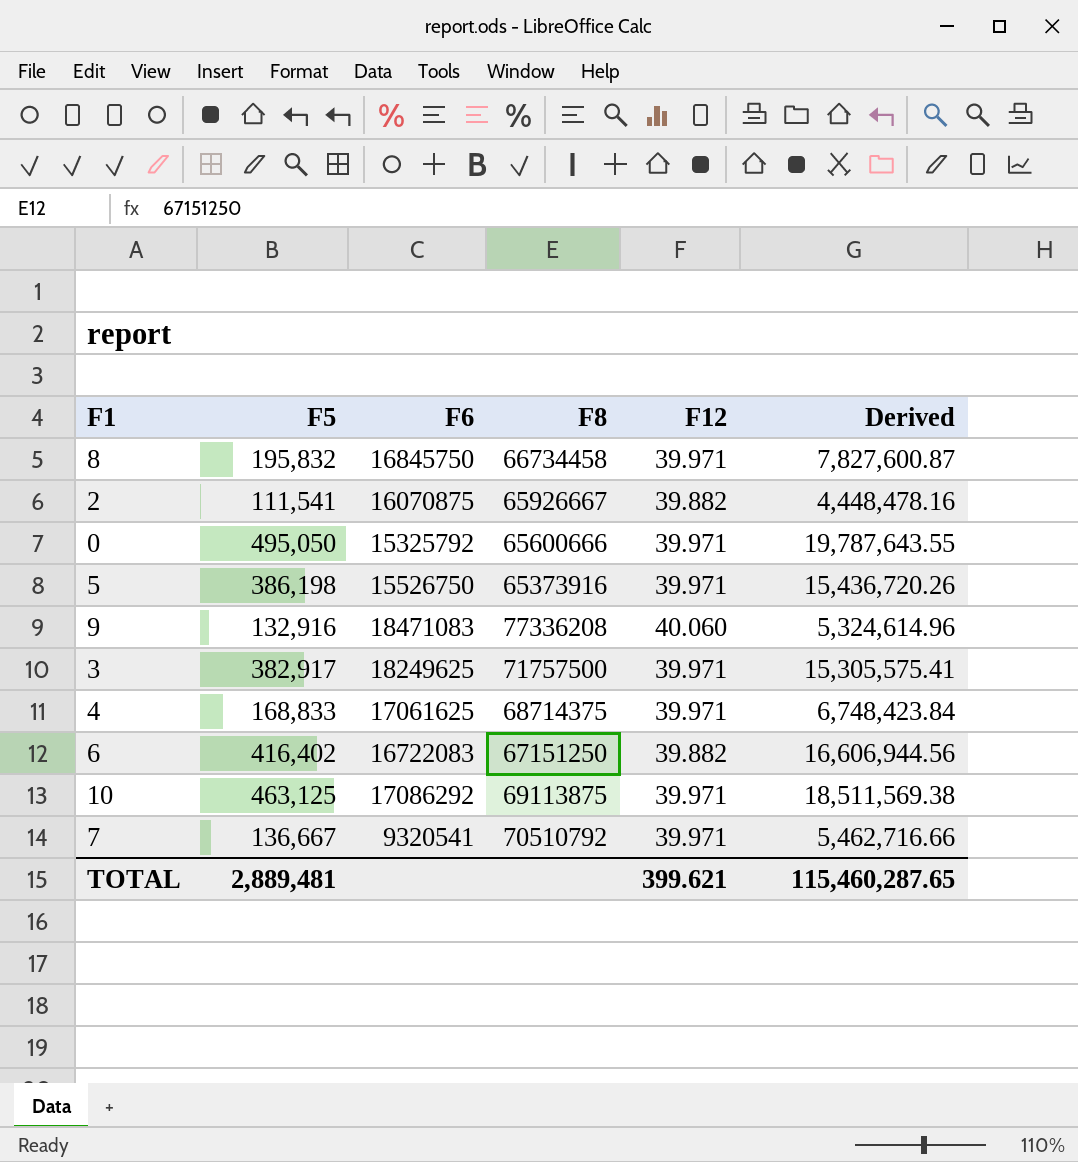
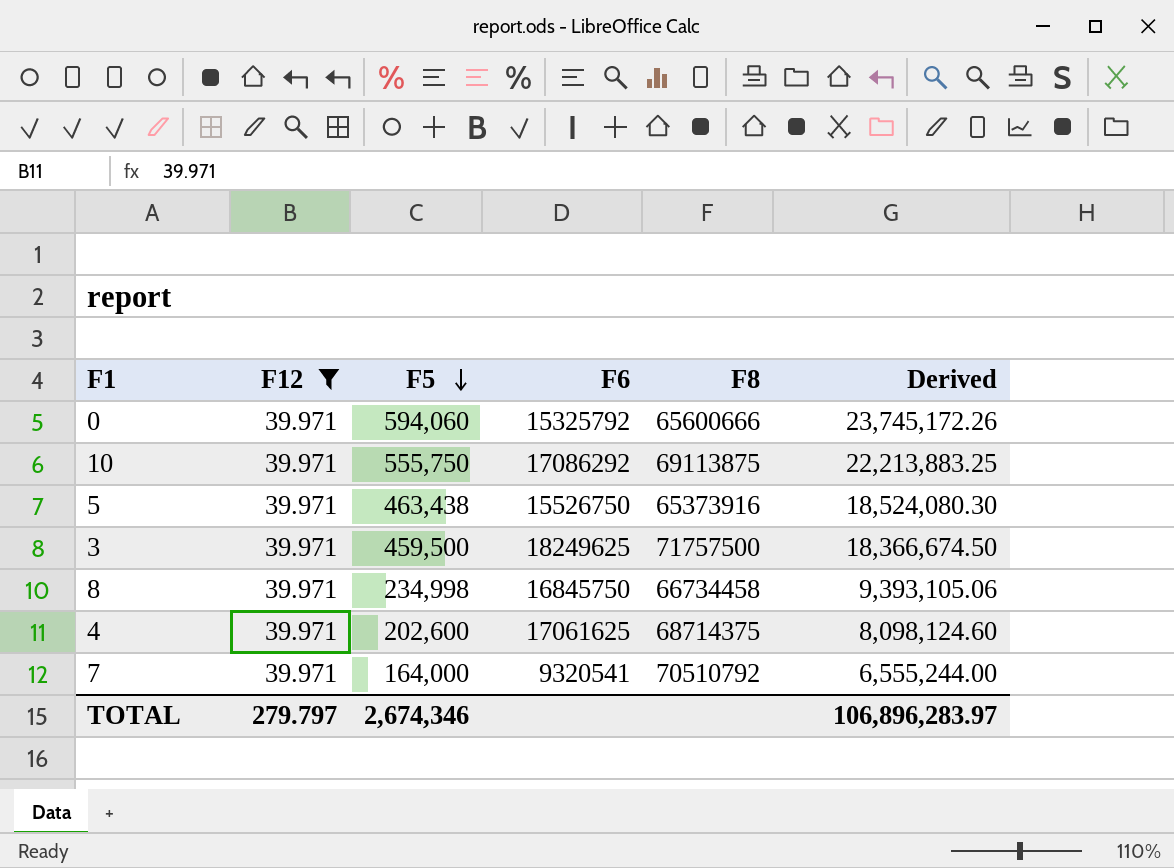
filter: none -> F12 = 39.971
row order: none -> F5 descending
column F12 | position: 5 -> 2
0 | F5: 495,050 -> 594,060
0 | Derived: 19,787,643.55 -> 23,745,172.26
10 | F5: 463,125 -> 555,750
10 | Derived: 18,511,569.38 -> 22,213,883.25
5 | F5: 386,198 -> 463,438
5 | Derived: 15,436,720.26 -> 18,524,080.30
3 | F5: 382,917 -> 459,500
3 | Derived: 15,305,575.41 -> 18,366,674.50
8 | F5: 195,832 -> 234,998
8 | Derived: 7,827,600.87 -> 9,393,105.06
4 | F5: 168,833 -> 202,600
4 | Derived: 6,748,423.84 -> 8,098,124.60
7 | F5: 136,667 -> 164,000
7 | Derived: 5,462,716.66 -> 6,555,244.00
TOTAL | F12: 399.621 -> 279.797
TOTAL | F5: 2,889,481 -> 2,674,346
TOTAL | Derived: 115,460,287.65 -> 106,896,283.97

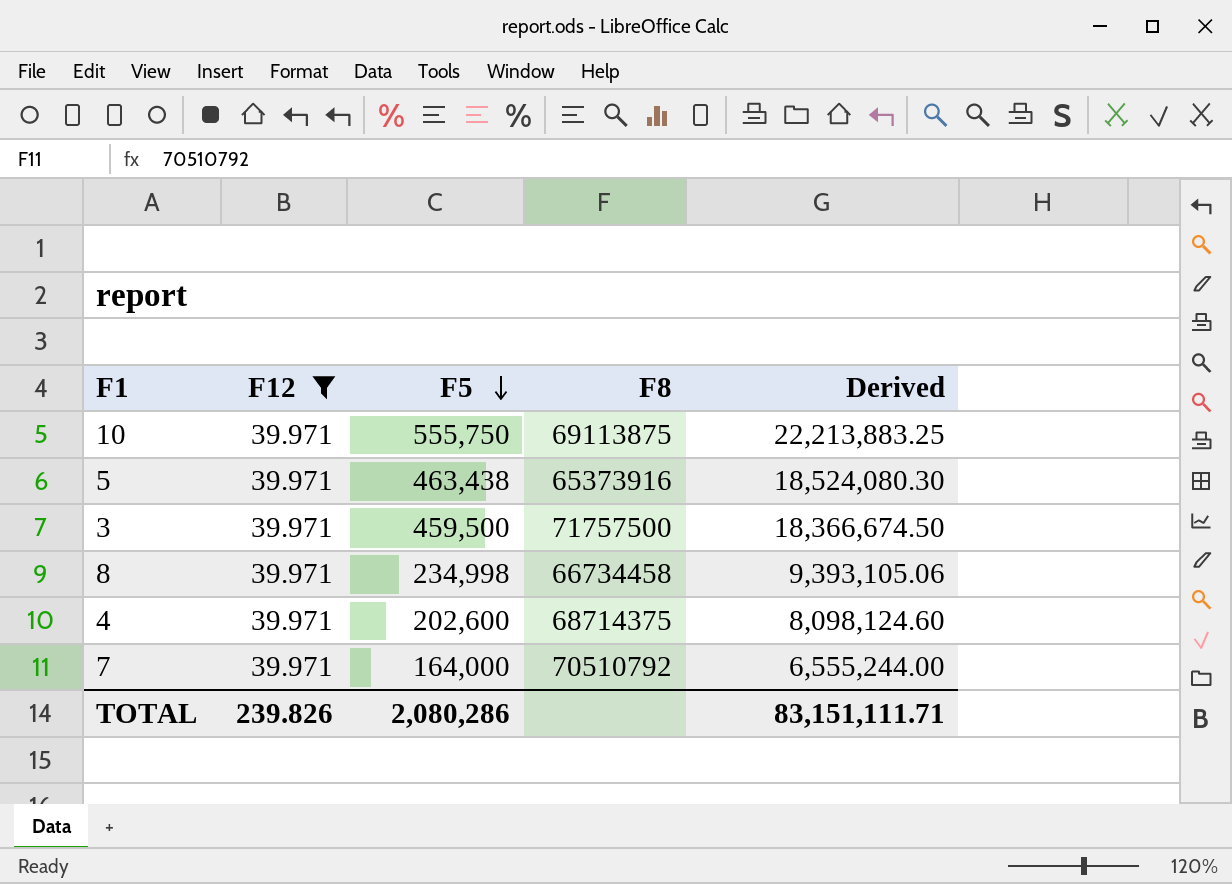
column F6 | position: 4 -> none
row 0: 39.971 | 594,060 | 15325792 | 65600666 | 23,745,172.26 -> none
TOTAL | F12: 279.797 -> 239.826
TOTAL | F5: 2,674,346 -> 2,080,286
TOTAL | Derived: 106,896,283.97 -> 83,151,111.71

